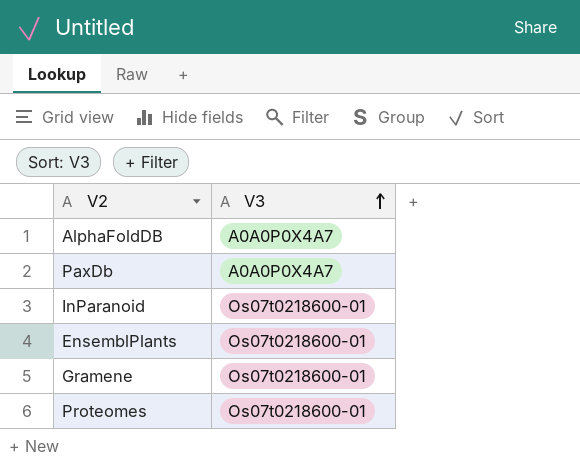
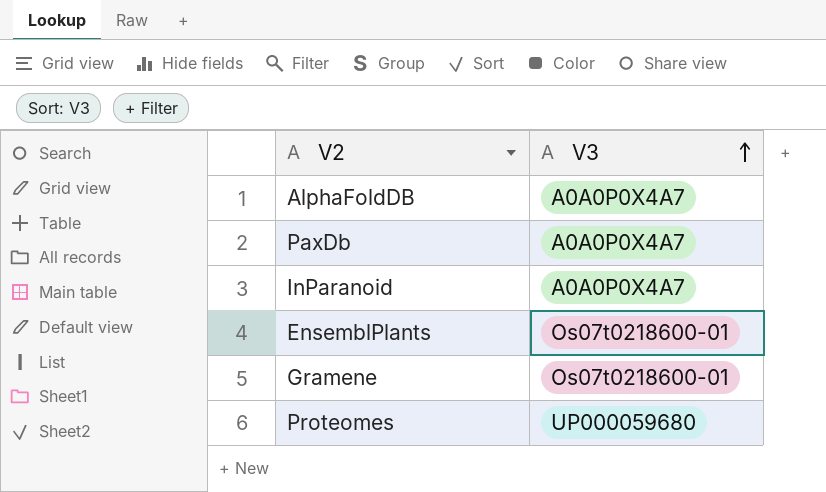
InParanoid | V3: Os07t0218600-01 -> A0A0P0X4A7
Proteomes | V3: Os07t0218600-01 -> UP000059680

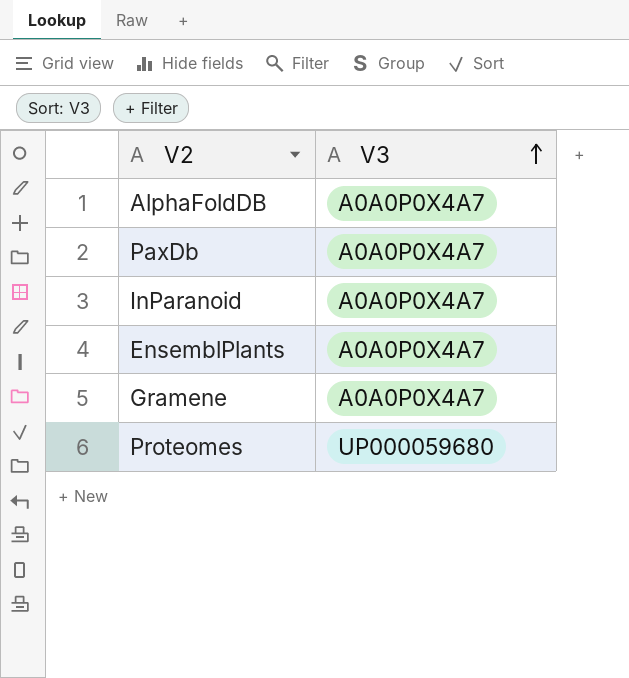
EnsemblPlants | V3: Os07t0218600-01 -> A0A0P0X4A7
Gramene | V3: Os07t0218600-01 -> A0A0P0X4A7

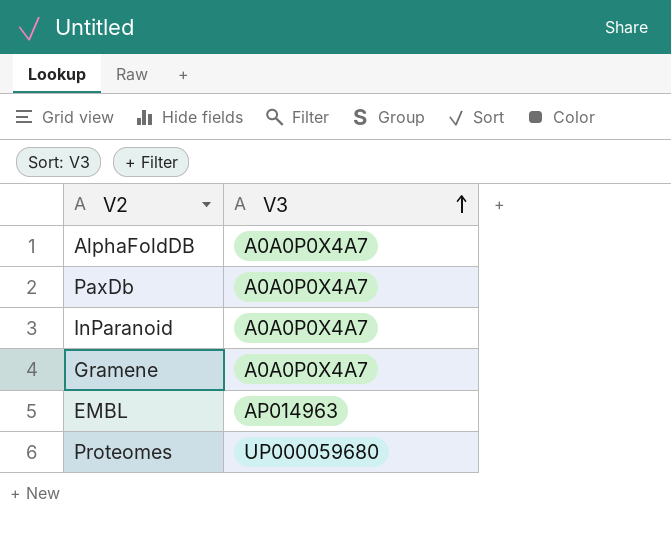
row EnsemblPlants: A0A0P0X4A7 -> none
row EMBL: none -> AP014963

